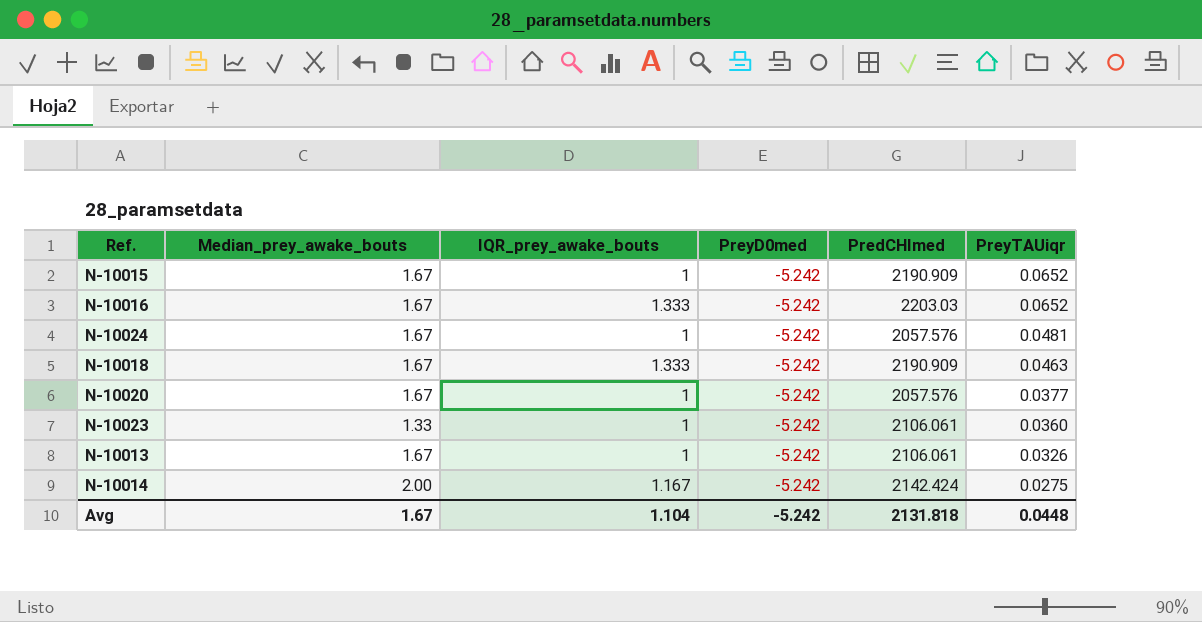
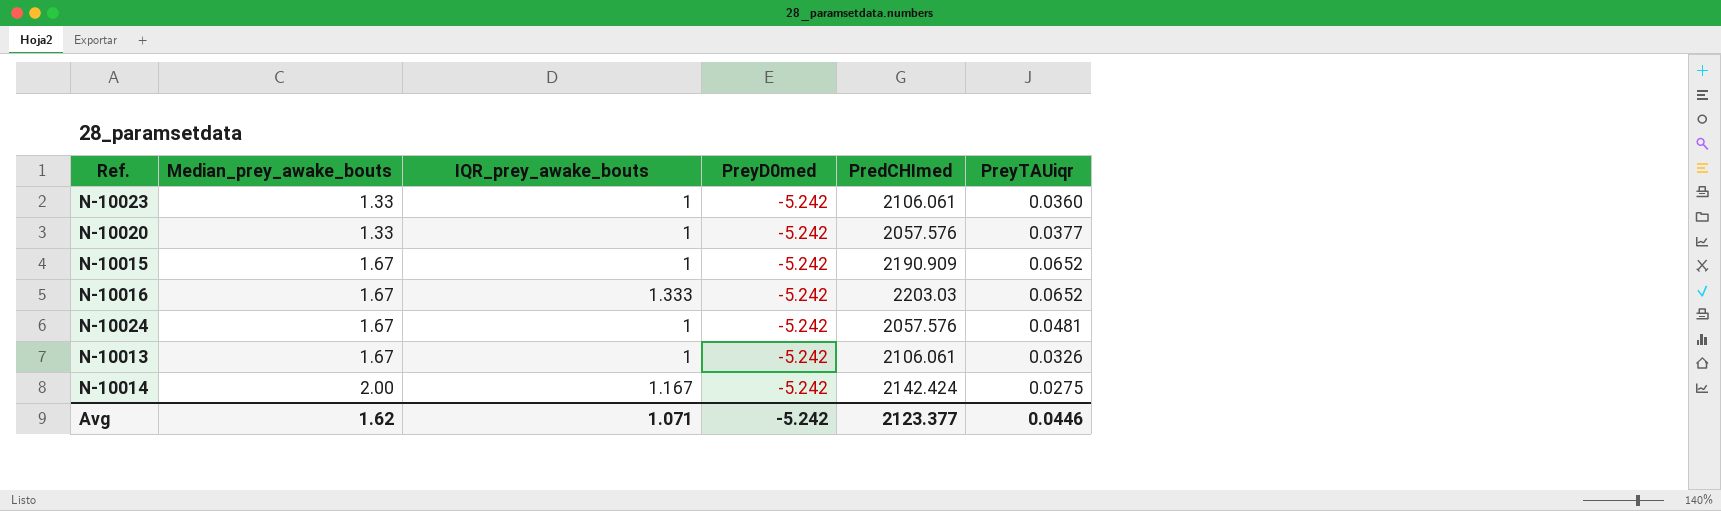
row order: PreyTAUiqr descending -> Median_prey_awake_bouts ascending
row N-10018: 1.67 | 1.333 | -5.242 | 2190.909 | 0.0463 -> none
N-10020 | Median_prey_awake_bouts: 1.67 -> 1.33
Avg | Median_prey_awake_bouts: 1.67 -> 1.62
Avg | IQR_prey_awake_bouts: 1.104 -> 1.071
Avg | PredCHImed: 2131.818 -> 2123.377
Avg | PreyTAUiqr: 0.0448 -> 0.0446

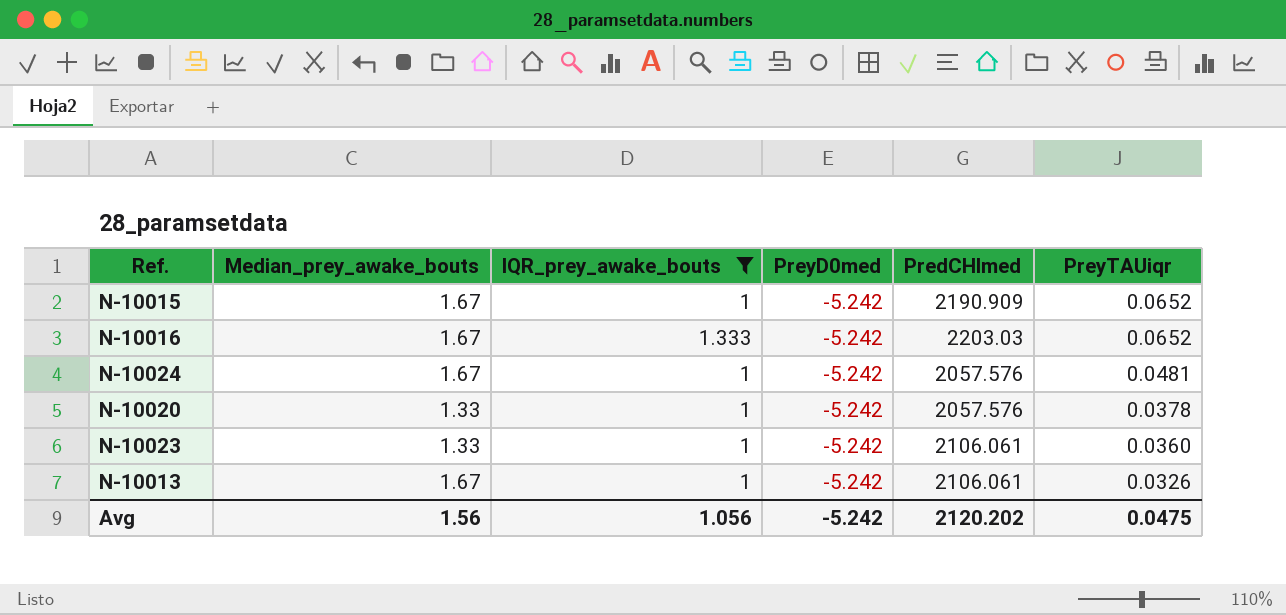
filter: none -> IQR_prey_awake_bouts != 1.167
row order: Median_prey_awake_bouts ascending -> PreyTAUiqr descending
N-10020 | PreyTAUiqr: 0.0377 -> 0.0378
Avg | Median_prey_awake_bouts: 1.62 -> 1.56
Avg | IQR_prey_awake_bouts: 1.071 -> 1.056
Avg | PredCHImed: 2123.377 -> 2120.202
Avg | PreyTAUiqr: 0.0446 -> 0.0475

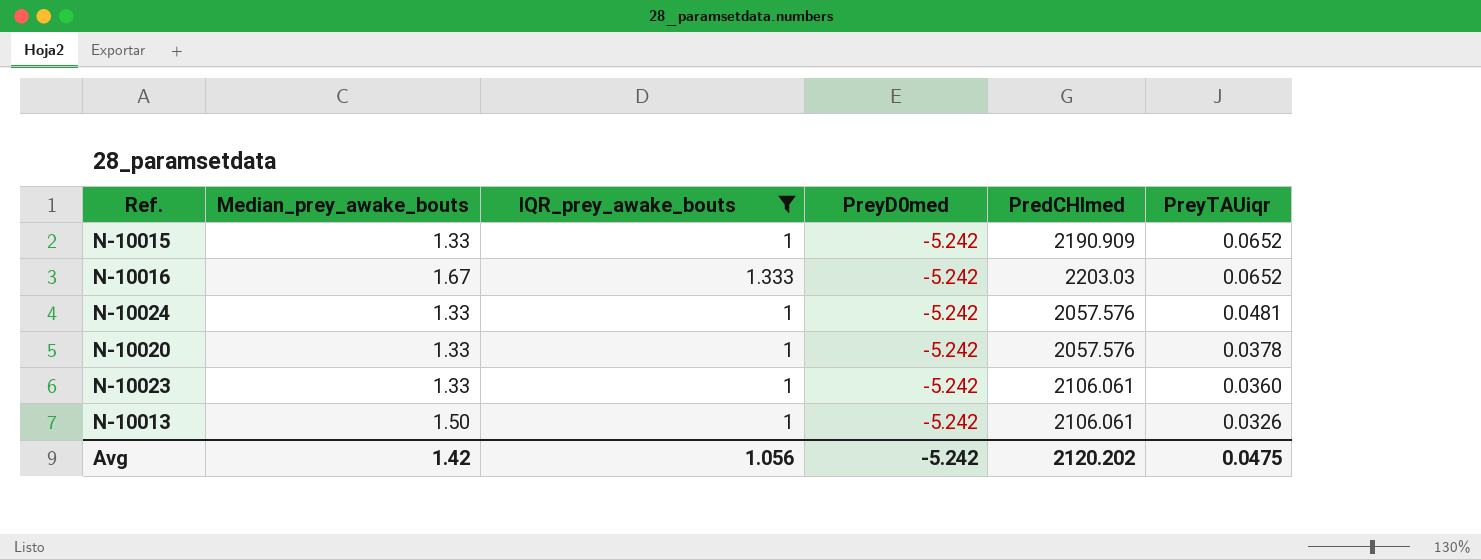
N-10015 | Median_prey_awake_bouts: 1.67 -> 1.33
N-10024 | Median_prey_awake_bouts: 1.67 -> 1.33
N-10013 | Median_prey_awake_bouts: 1.67 -> 1.50
Avg | Median_prey_awake_bouts: 1.56 -> 1.42

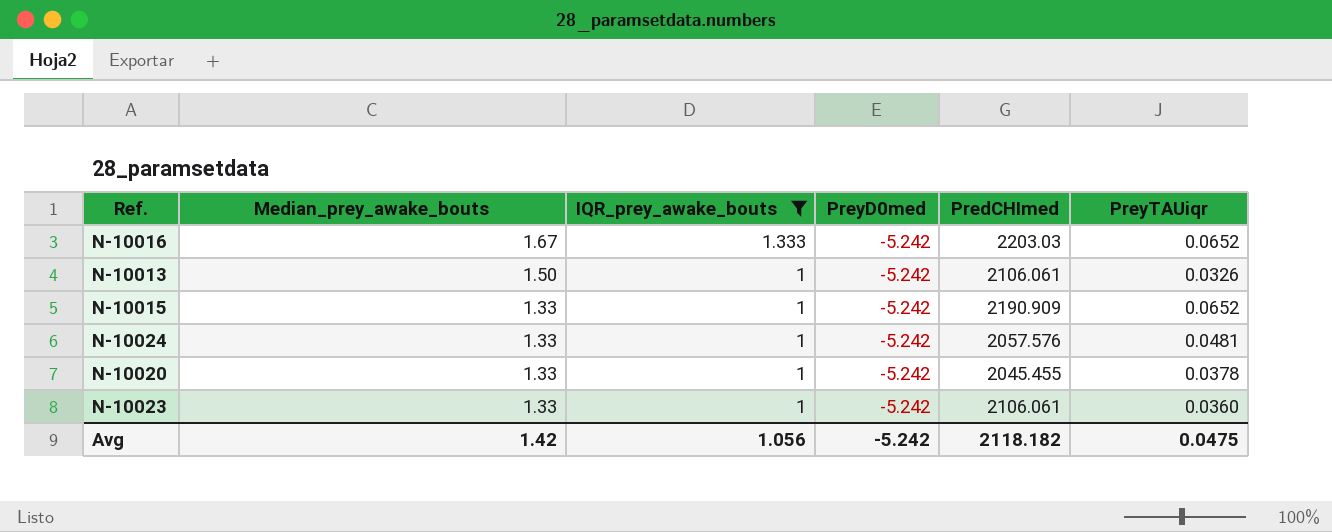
row order: PreyTAUiqr descending -> Median_prey_awake_bouts descending
N-10020 | PredCHImed: 2057.576 -> 2045.455
Avg | PredCHImed: 2120.202 -> 2118.182

